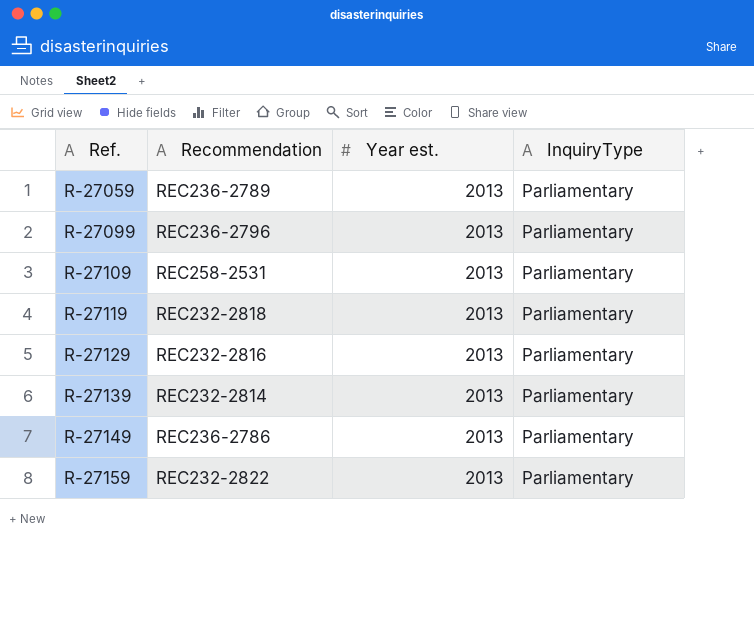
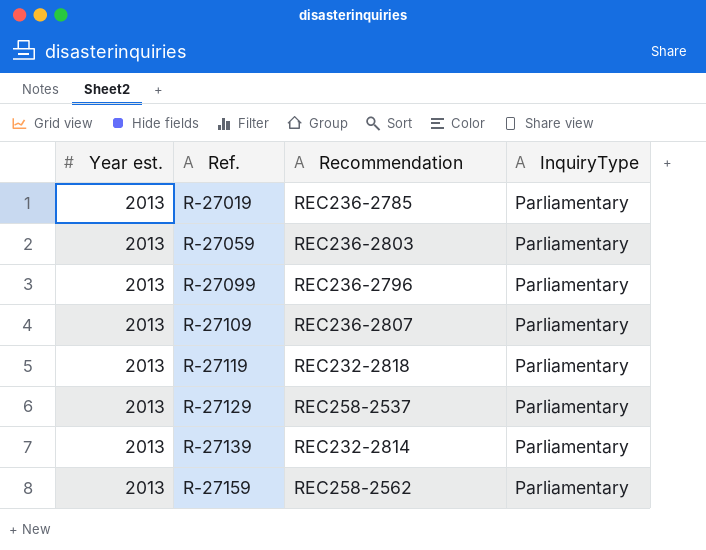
column Year est. | position: 3 -> 1
row R-27149: REC236-2786 | 2013 | Parliamentary -> none
row R-27019: none -> 2013 | REC236-2785 | Parliamentary
R-27059 | Recommendation: REC236-2789 -> REC236-2803
R-27109 | Recommendation: REC258-2531 -> REC236-2807
R-27129 | Recommendation: REC232-2816 -> REC258-2537
R-27159 | Recommendation: REC232-2822 -> REC258-2562

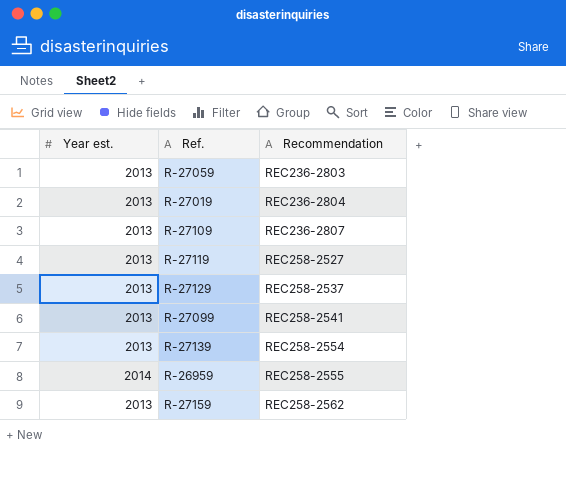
row order: Ref. ascending -> Recommendation ascending
column InquiryType | position: 4 -> none
R-27019 | Recommendation: REC236-2785 -> REC236-2804
R-27119 | Recommendation: REC232-2818 -> REC258-2527
R-27099 | Recommendation: REC236-2796 -> REC258-2541
R-27139 | Recommendation: REC232-2814 -> REC258-2554
row R-26959: none -> 2014 | REC258-2555

